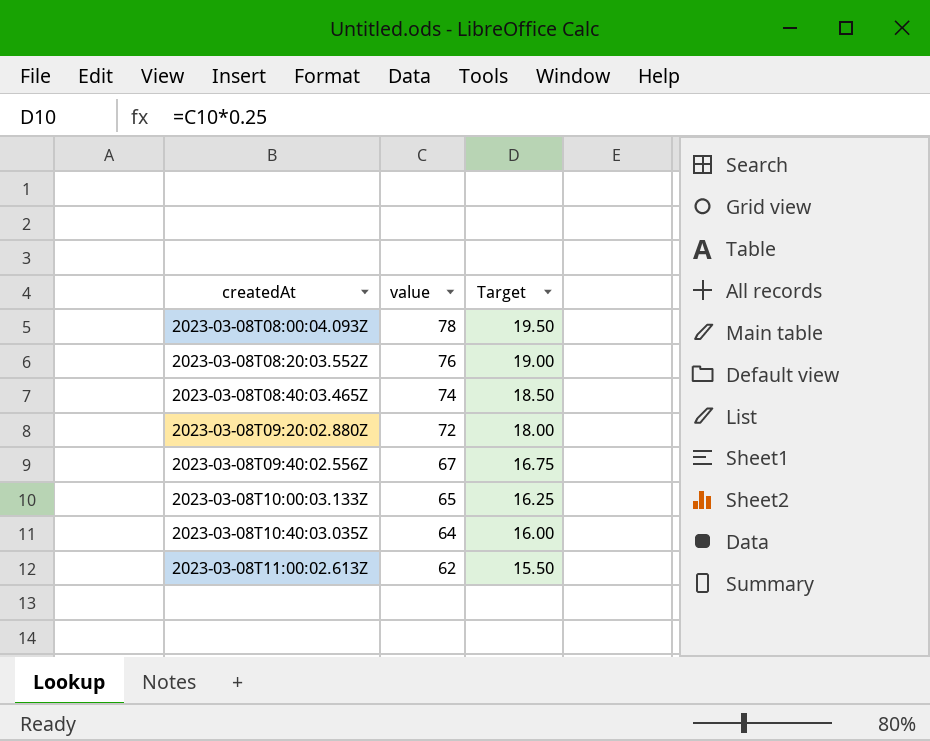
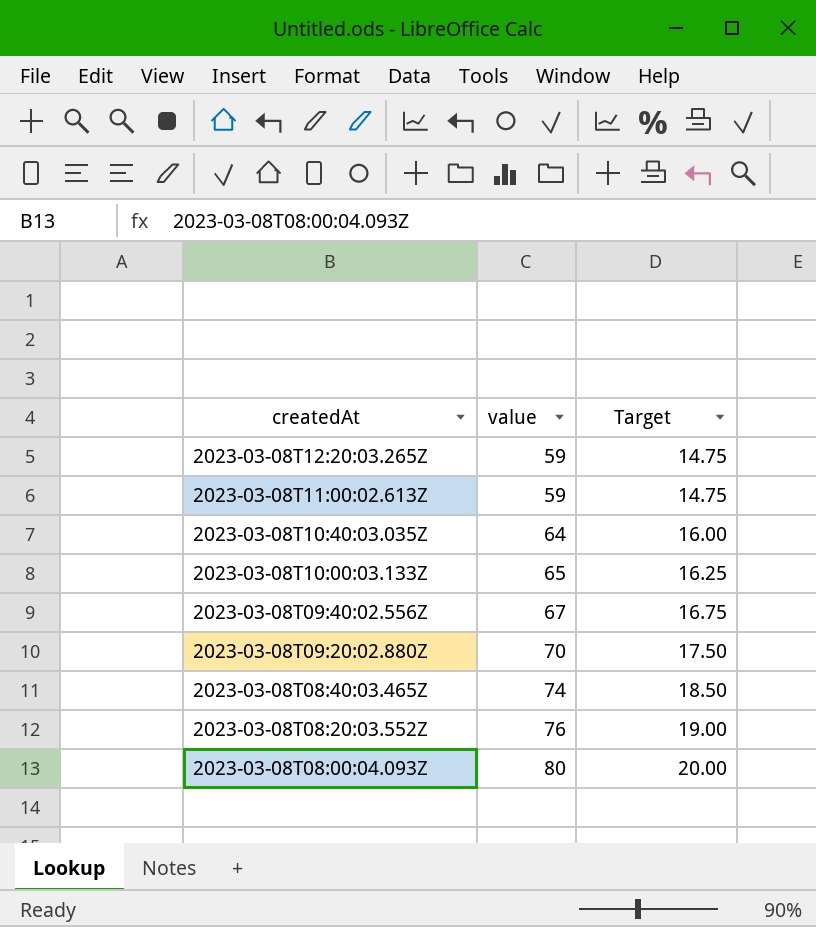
row order: createdAt ascending -> createdAt descending
row 2023-03-08T12:20:03.265Z: none -> 59 | 14.75
2023-03-08T11:00:02.613Z | value: 62 -> 59
2023-03-08T11:00:02.613Z | Target: 15.50 -> 14.75
2023-03-08T09:20:02.880Z | value: 72 -> 70
2023-03-08T09:20:02.880Z | Target: 18.00 -> 17.50
2023-03-08T08:00:04.093Z | value: 78 -> 80
2023-03-08T08:00:04.093Z | Target: 19.50 -> 20.00

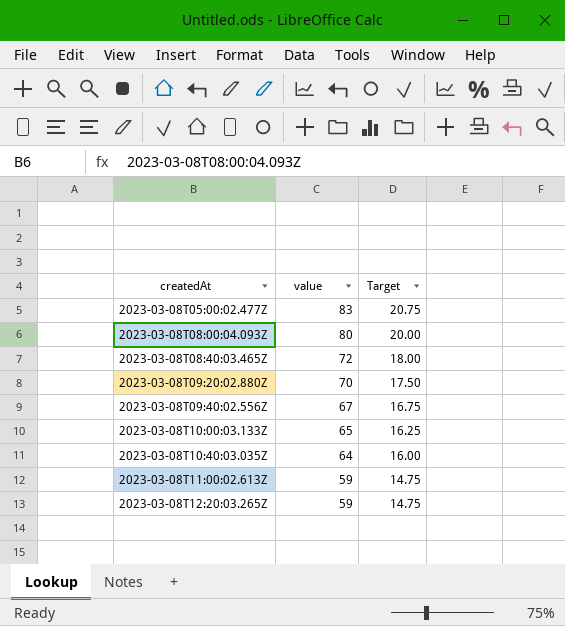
row order: createdAt descending -> createdAt ascending
row 2023-03-08T08:20:03.552Z: 76 | 19.00 -> none
row 2023-03-08T05:00:02.477Z: none -> 83 | 20.75
2023-03-08T08:40:03.465Z | value: 74 -> 72
2023-03-08T08:40:03.465Z | Target: 18.50 -> 18.00

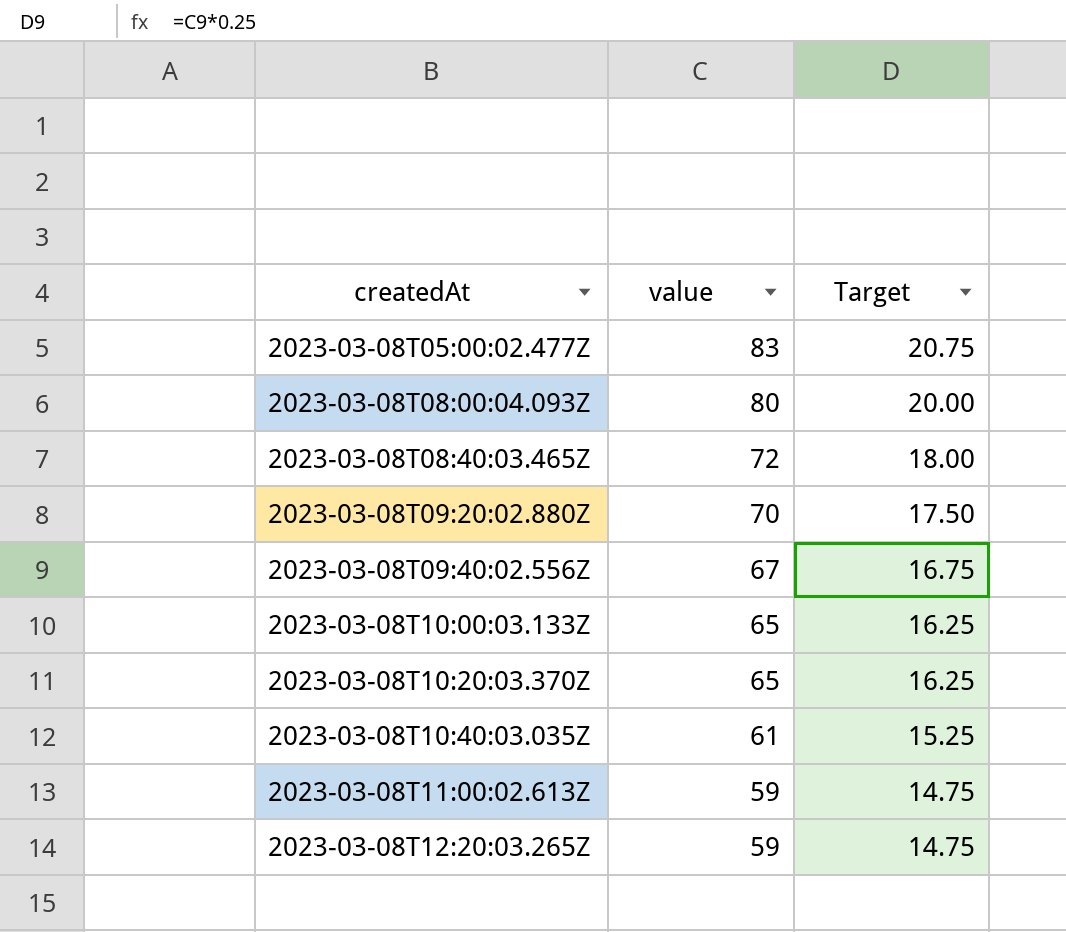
row 2023-03-08T10:20:03.370Z: none -> 65 | 16.25
2023-03-08T10:40:03.035Z | value: 64 -> 61
2023-03-08T10:40:03.035Z | Target: 16.00 -> 15.25

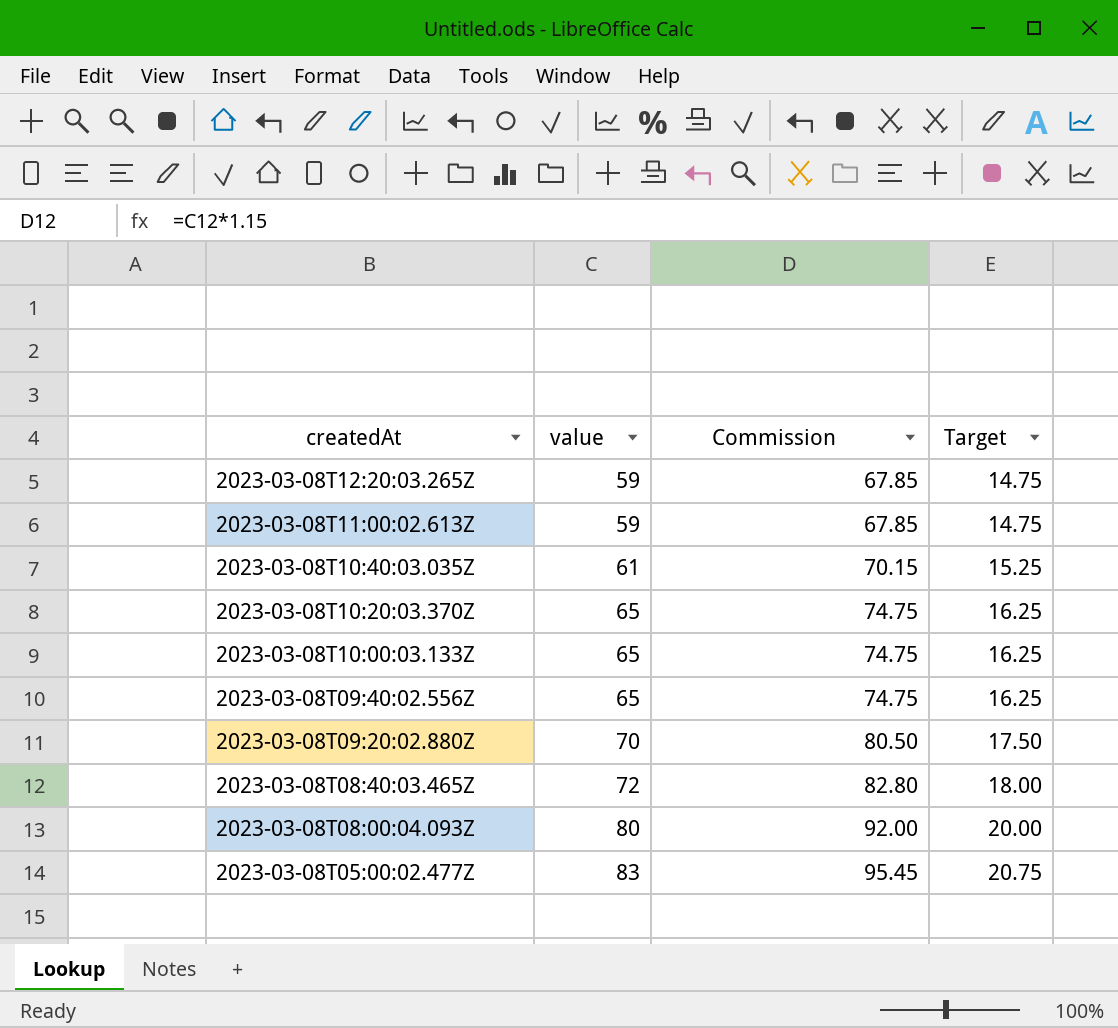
row order: createdAt ascending -> createdAt descending
column Commission | formula: none -> [value] * 1.15
2023-03-08T09:40:02.556Z | value: 67 -> 65
2023-03-08T09:40:02.556Z | Target: 16.75 -> 16.25

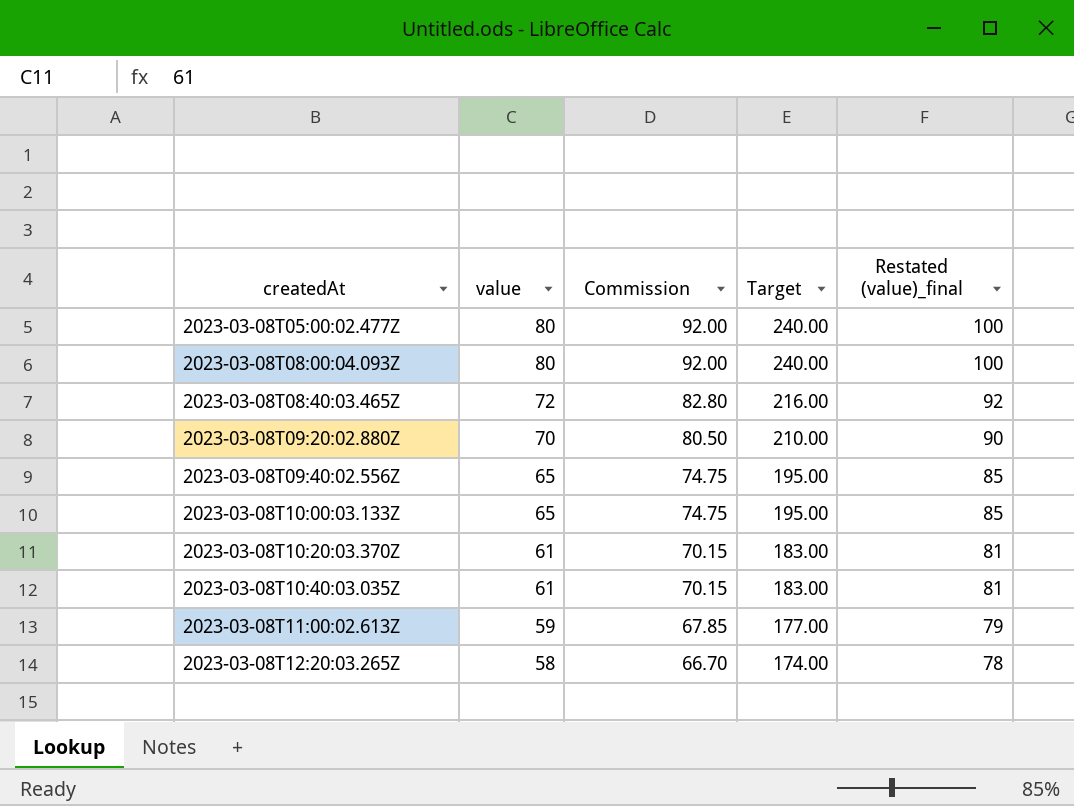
row order: createdAt descending -> createdAt ascending
column Target | formula: [value] * 0.25 -> [value] * 3
column Restated (value)_final | formula: none -> [value] + 20
2023-03-08T05:00:02.477Z | value: 83 -> 80
2023-03-08T05:00:02.477Z | Commission: 95.45 -> 92.00
2023-03-08T10:20:03.370Z | value: 65 -> 61
2023-03-08T10:20:03.370Z | Commission: 74.75 -> 70.15
2023-03-08T12:20:03.265Z | value: 59 -> 58
2023-03-08T12:20:03.265Z | Commission: 67.85 -> 66.70

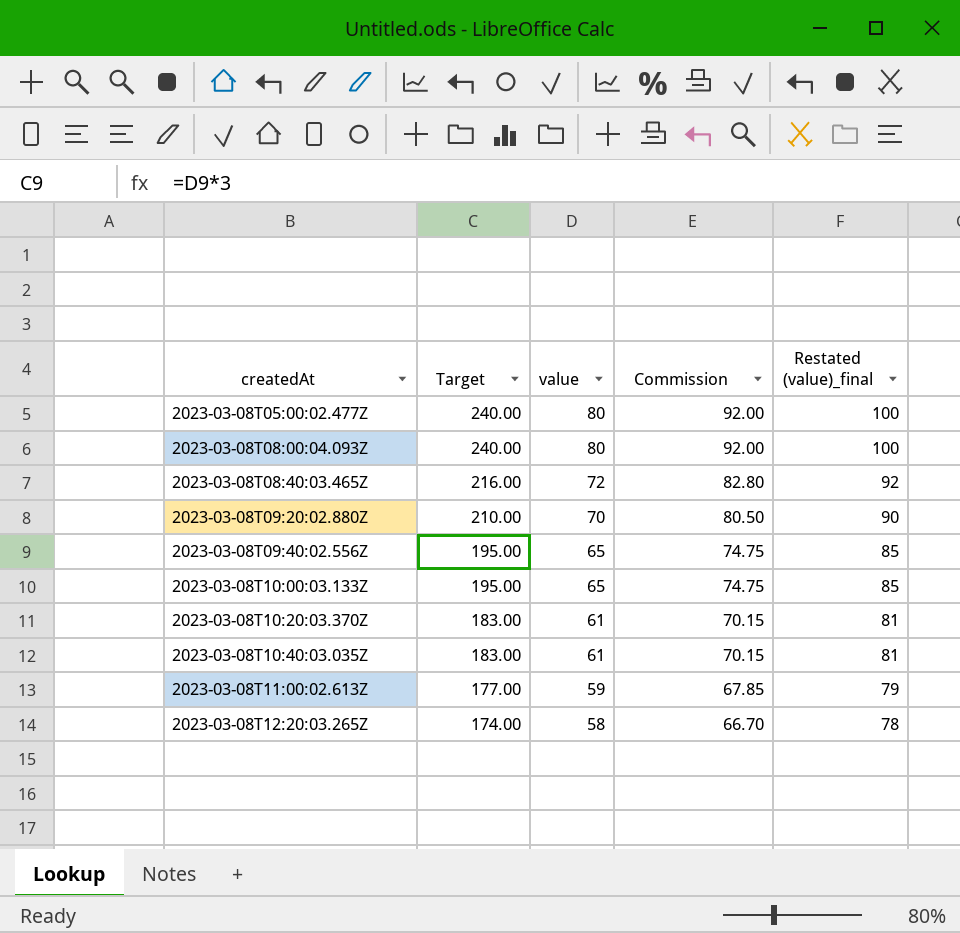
column Target | position: 4 -> 2

